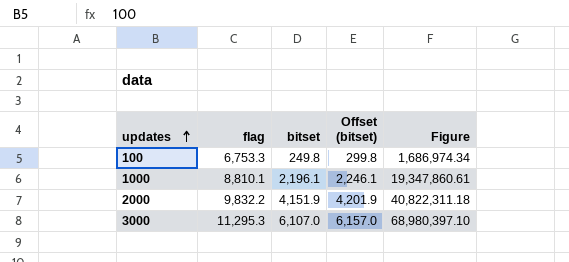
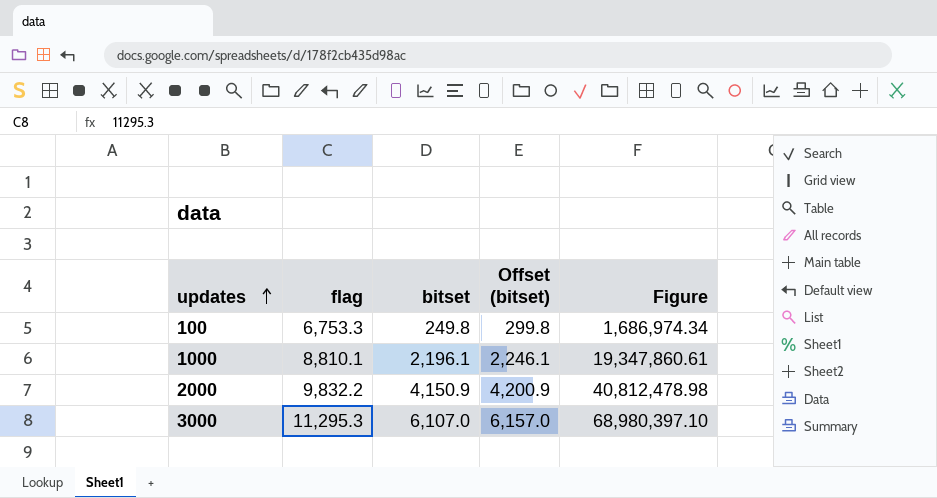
2000 | bitset: 4,151.9 -> 4,150.9
2000 | Offset (bitset): 4,201.9 -> 4,200.9
2000 | Figure: 40,822,311.18 -> 40,812,478.98

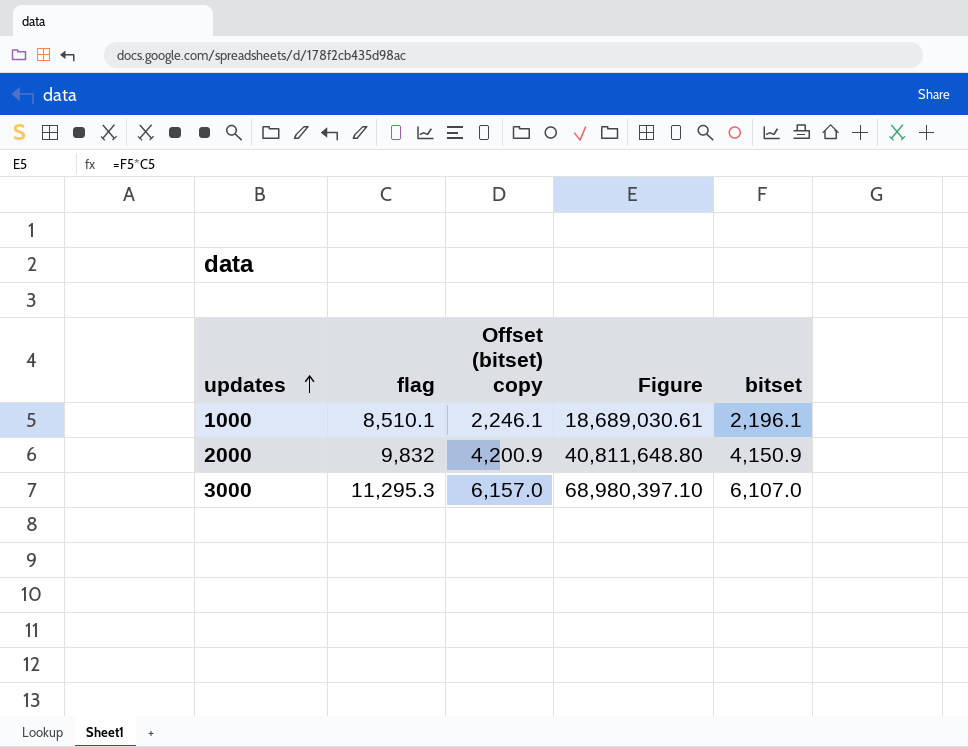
column name: Offset (bitset) -> Offset (bitset) copy
column bitset | position: 3 -> 5
row 100: 6,753.3 | 249.8 | 299.8 | 1,686,974.34 -> none
1000 | flag: 8,810.1 -> 8,510.1
1000 | Figure: 19,347,860.61 -> 18,689,030.61
2000 | flag: 9,832.2 -> 9,832
2000 | Figure: 40,812,478.98 -> 40,811,648.80

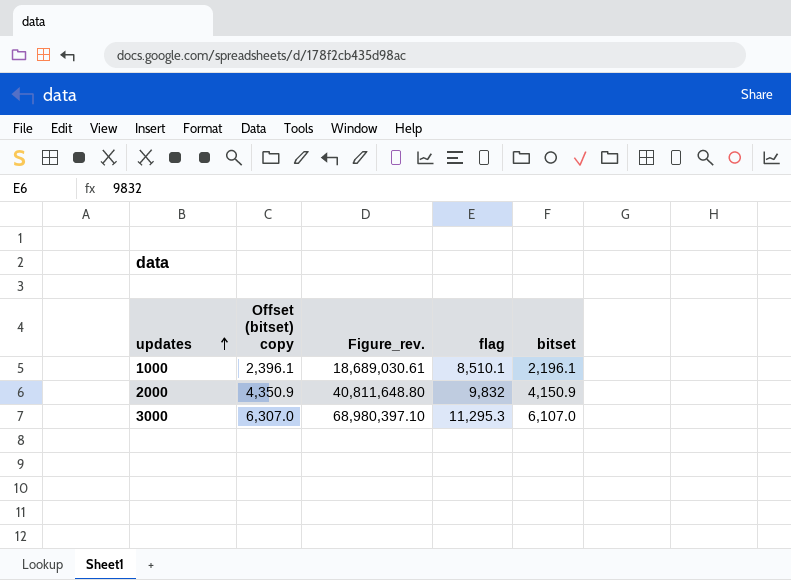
column Offset (bitset) copy | formula: [bitset] + 50 -> [bitset] + 200
column name: Figure -> Figure_rev.
column flag | position: 2 -> 4

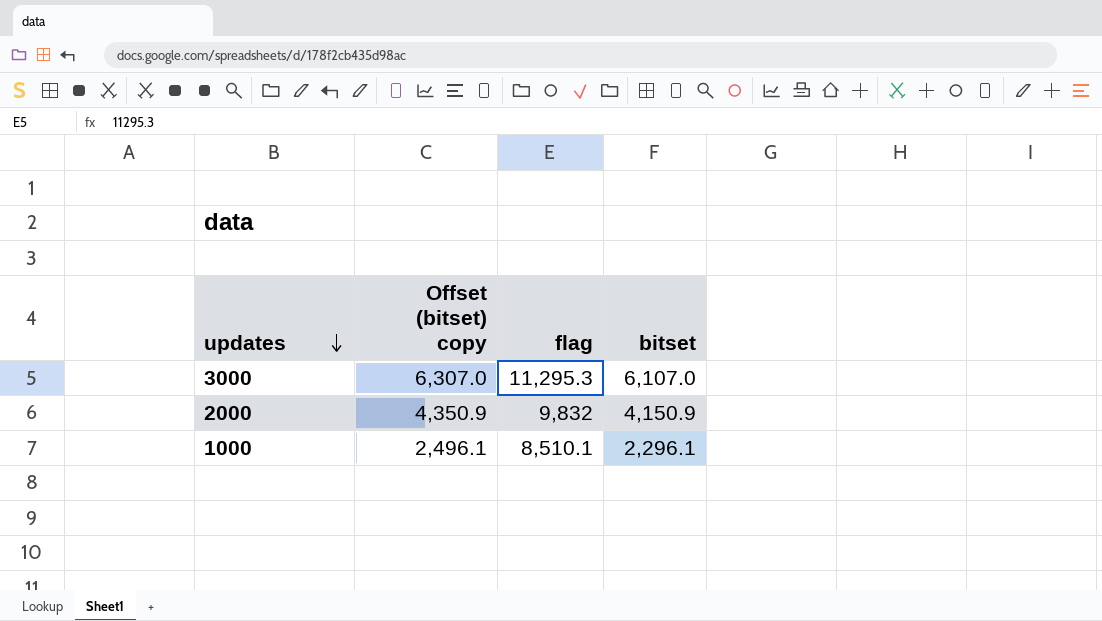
row order: updates ascending -> updates descending
column Figure_rev. | formula: [flag] * [bitset] -> none
1000 | Offset (bitset) copy: 2,396.1 -> 2,496.1
1000 | bitset: 2,196.1 -> 2,296.1

